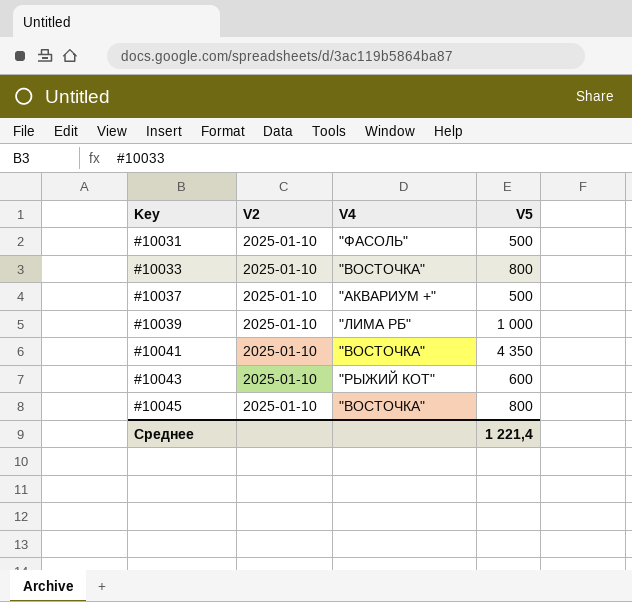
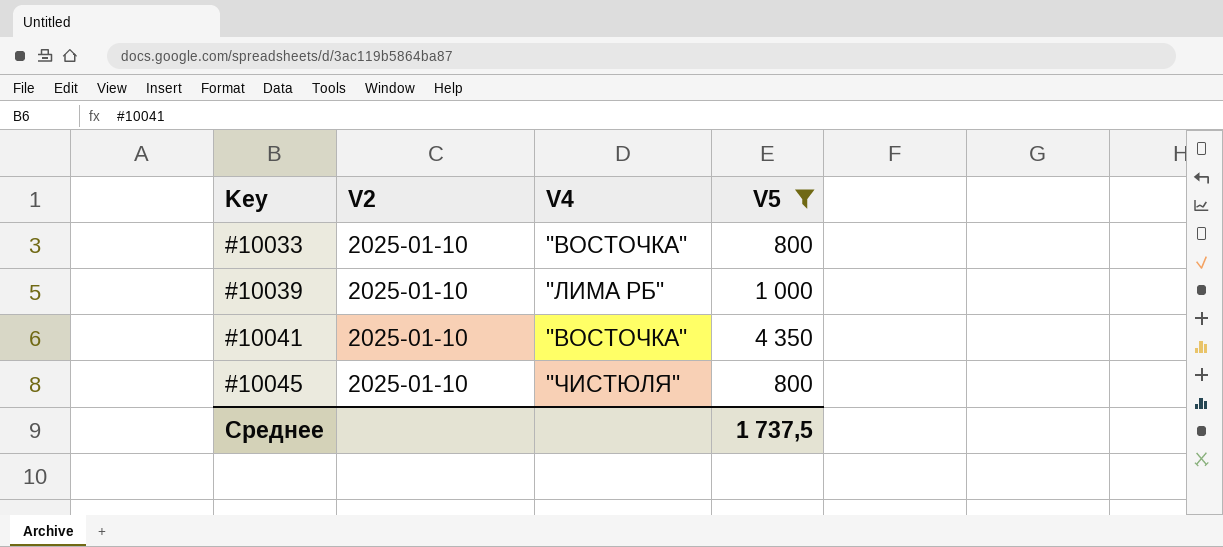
filter: none -> V5 >= 800
#10045 | V4: "ВОСТОЧКА" -> "ЧИСТЮЛЯ"
Среднее | V5: 1 221,4 -> 1 737,5

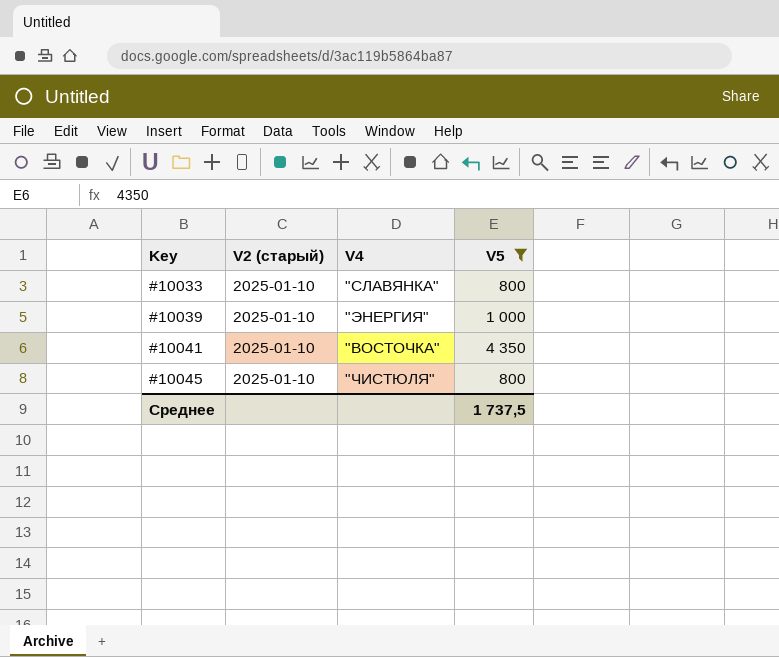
column name: V2 -> V2 (старый)
#10033 | V4: "ВОСТОЧКА" -> "СЛАВЯНКА"
#10039 | V4: "ЛИМА РБ" -> "ЭНЕРГИЯ"

